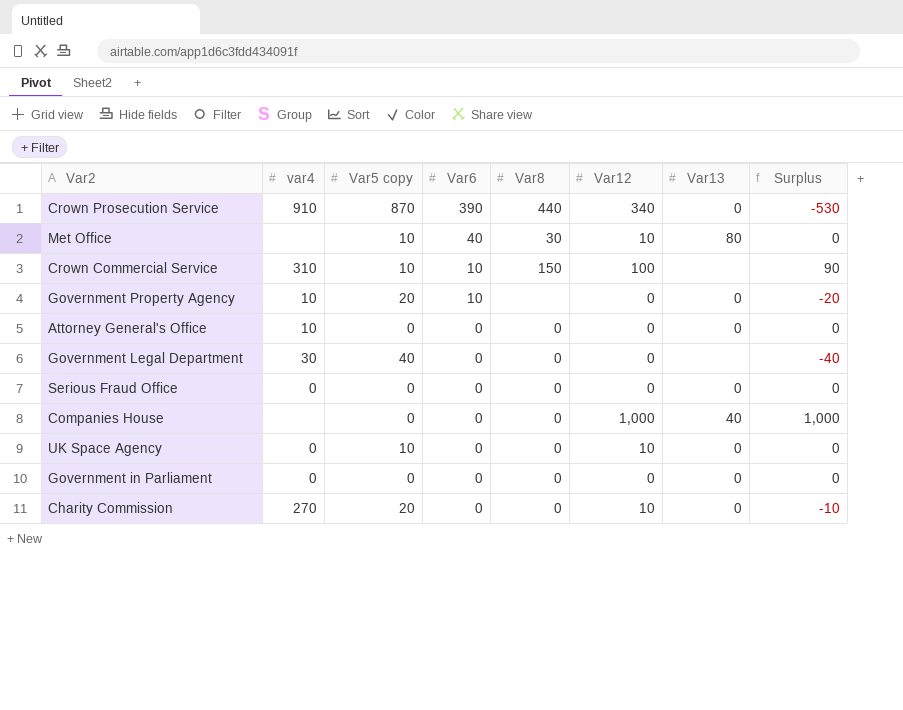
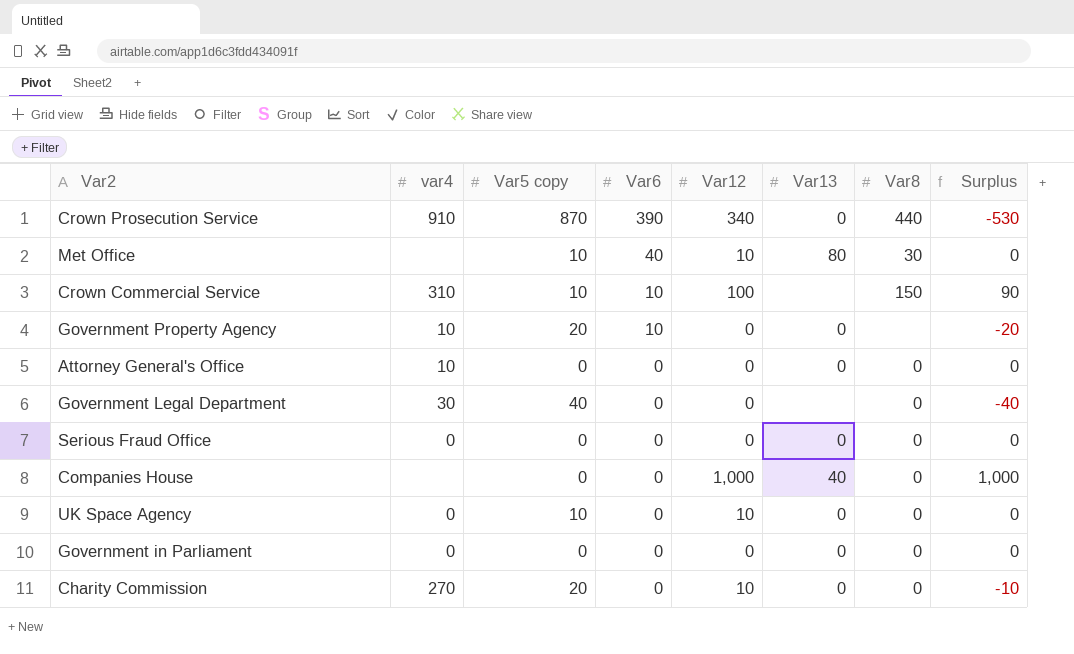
column Var8 | position: 5 -> 7

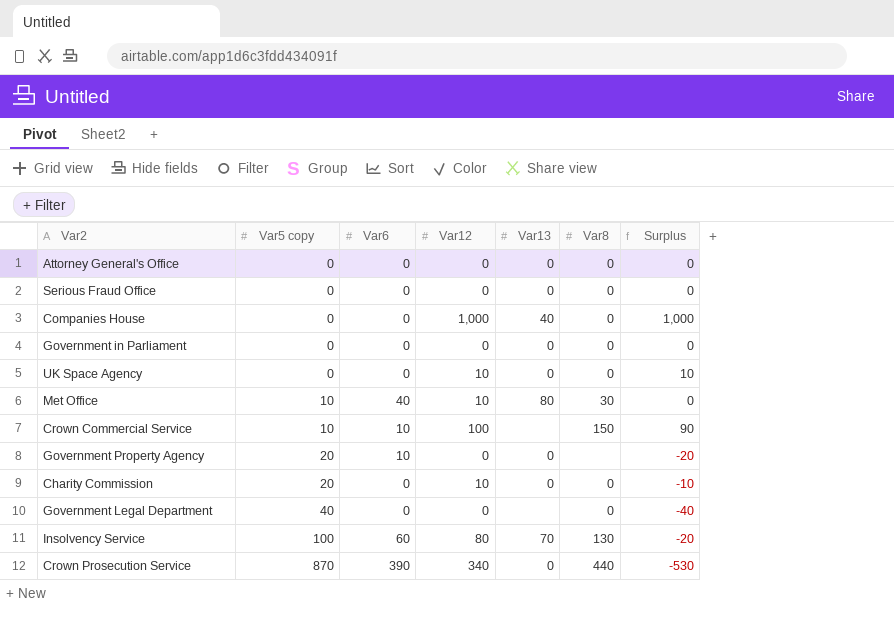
row order: Var6 descending -> Var5 copy ascending
column var4 | position: 2 -> none
UK Space Agency | Var5 copy: 10 -> 0
UK Space Agency | Surplus: 0 -> 10
row Insolvency Service: none -> 100 | 60 | 80 | 70 | 130 | -20

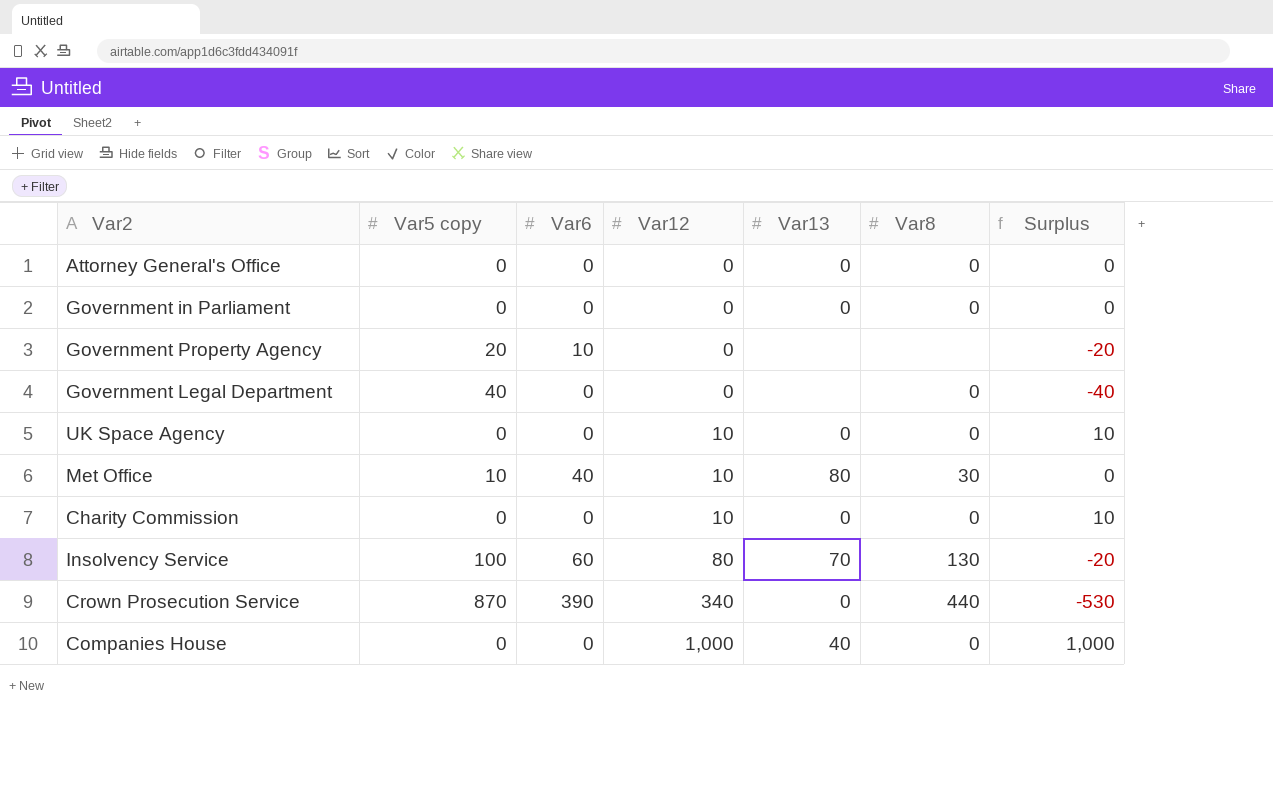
row order: Var5 copy ascending -> Var12 ascending
row Serious Fraud Office: 0 | 0 | 0 | 0 | 0 | 0 -> none
row Crown Commercial Service: 10 | 10 | 100 | none | 150 | 90 -> none
Government Property Agency | Var13: 0 -> none
Charity Commission | Var5 copy: 20 -> 0
Charity Commission | Surplus: -10 -> 10

